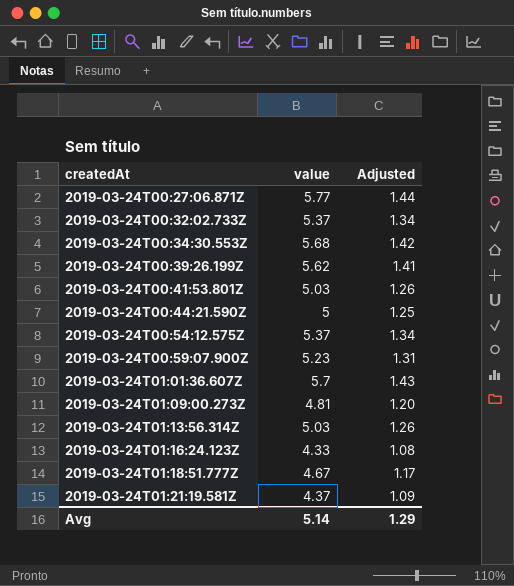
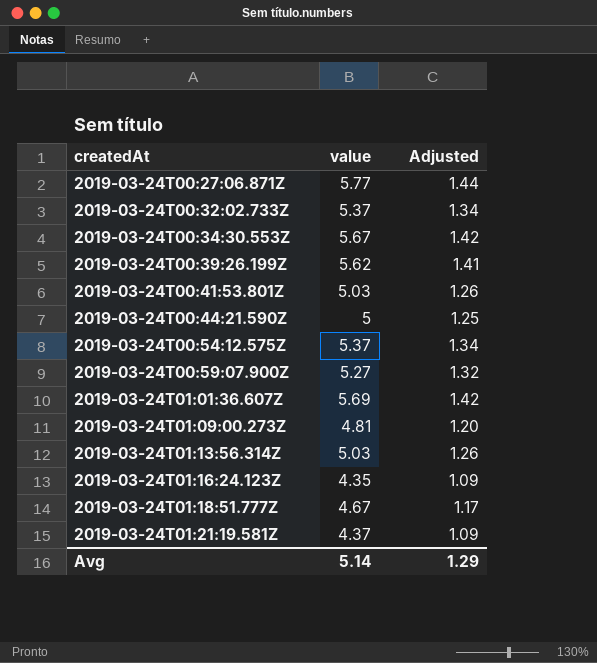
2019-03-24T00:34:30.553Z | value: 5.68 -> 5.67
2019-03-24T00:59:07.900Z | value: 5.23 -> 5.27
2019-03-24T00:59:07.900Z | Adjusted: 1.31 -> 1.32
2019-03-24T01:01:36.607Z | value: 5.7 -> 5.69
2019-03-24T01:01:36.607Z | Adjusted: 1.43 -> 1.42
2019-03-24T01:16:24.123Z | value: 4.33 -> 4.35
2019-03-24T01:16:24.123Z | Adjusted: 1.08 -> 1.09

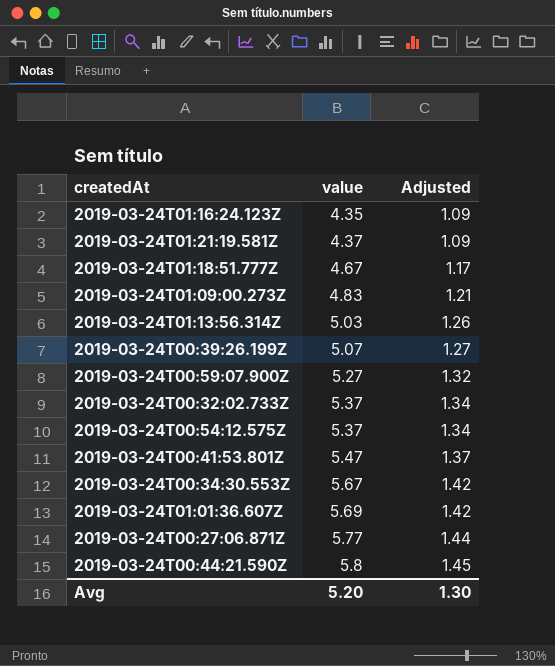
row order: createdAt ascending -> value ascending
2019-03-24T01:09:00.273Z | value: 4.81 -> 4.83
2019-03-24T01:09:00.273Z | Adjusted: 1.20 -> 1.21
2019-03-24T00:39:26.199Z | value: 5.62 -> 5.07
2019-03-24T00:39:26.199Z | Adjusted: 1.41 -> 1.27
2019-03-24T00:41:53.801Z | value: 5.03 -> 5.47
2019-03-24T00:41:53.801Z | Adjusted: 1.26 -> 1.37
2019-03-24T00:44:21.590Z | value: 5 -> 5.8
2019-03-24T00:44:21.590Z | Adjusted: 1.25 -> 1.45
Avg | value: 5.14 -> 5.20
Avg | Adjusted: 1.29 -> 1.30

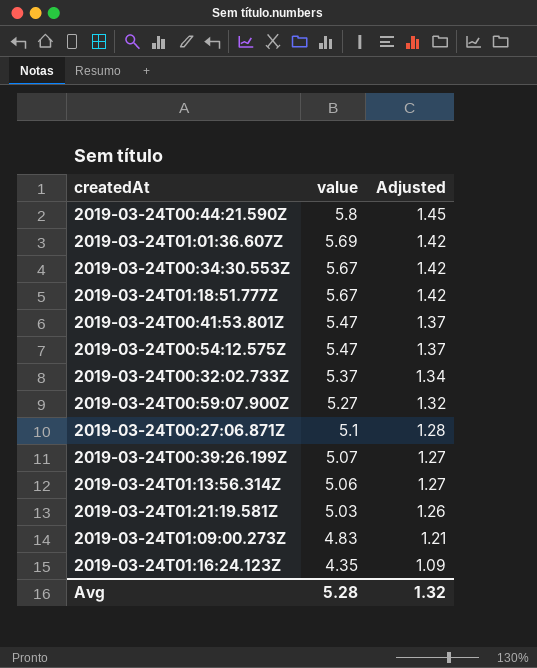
row order: value ascending -> value descending
2019-03-24T01:18:51.777Z | value: 4.67 -> 5.67
2019-03-24T01:18:51.777Z | Adjusted: 1.17 -> 1.42
2019-03-24T00:54:12.575Z | value: 5.37 -> 5.47
2019-03-24T00:54:12.575Z | Adjusted: 1.34 -> 1.37
2019-03-24T00:27:06.871Z | value: 5.77 -> 5.1
2019-03-24T00:27:06.871Z | Adjusted: 1.44 -> 1.28
2019-03-24T01:13:56.314Z | value: 5.03 -> 5.06
2019-03-24T01:13:56.314Z | Adjusted: 1.26 -> 1.27
2019-03-24T01:21:19.581Z | value: 4.37 -> 5.03
2019-03-24T01:21:19.581Z | Adjusted: 1.09 -> 1.26
Avg | value: 5.20 -> 5.28
Avg | Adjusted: 1.30 -> 1.32

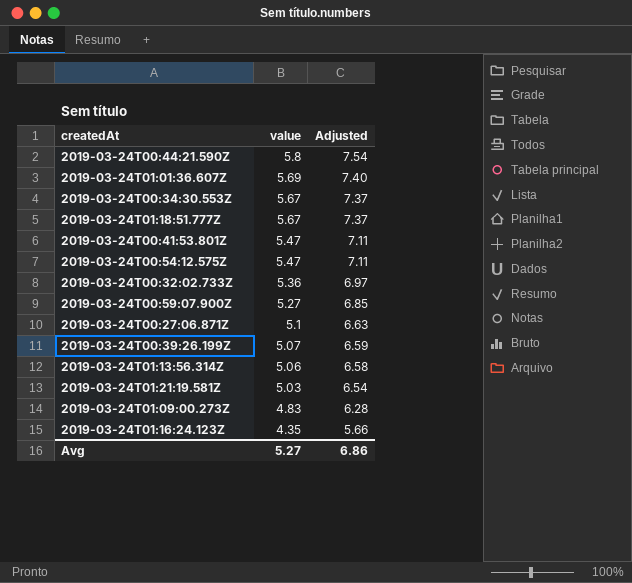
column Adjusted | formula: [value] * 0.25 -> [value] * 1.3
2019-03-24T00:32:02.733Z | value: 5.37 -> 5.36
Avg | value: 5.28 -> 5.27
Avg | Adjusted: 1.32 -> 6.86

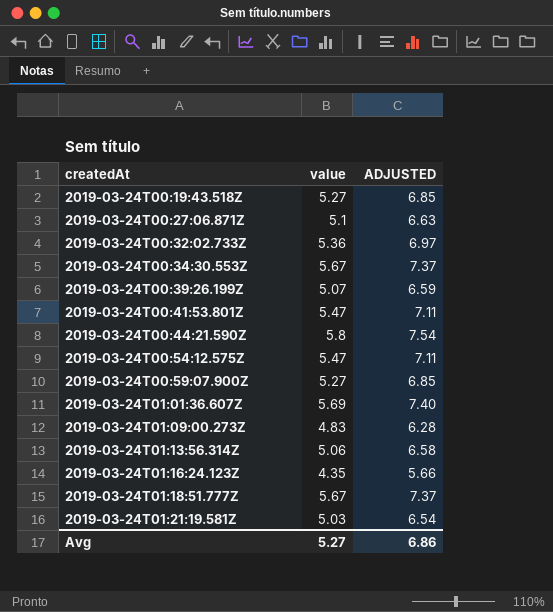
row order: value descending -> createdAt ascending
column name: Adjusted -> ADJUSTED
row 2019-03-24T00:19:43.518Z: none -> 5.27 | 6.85

